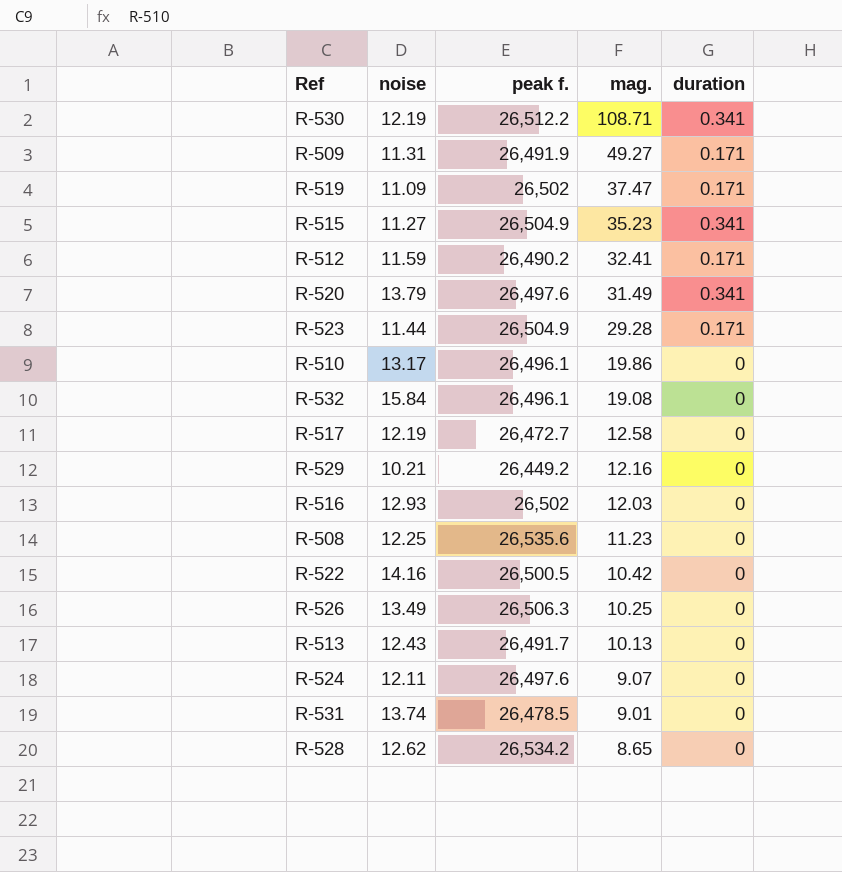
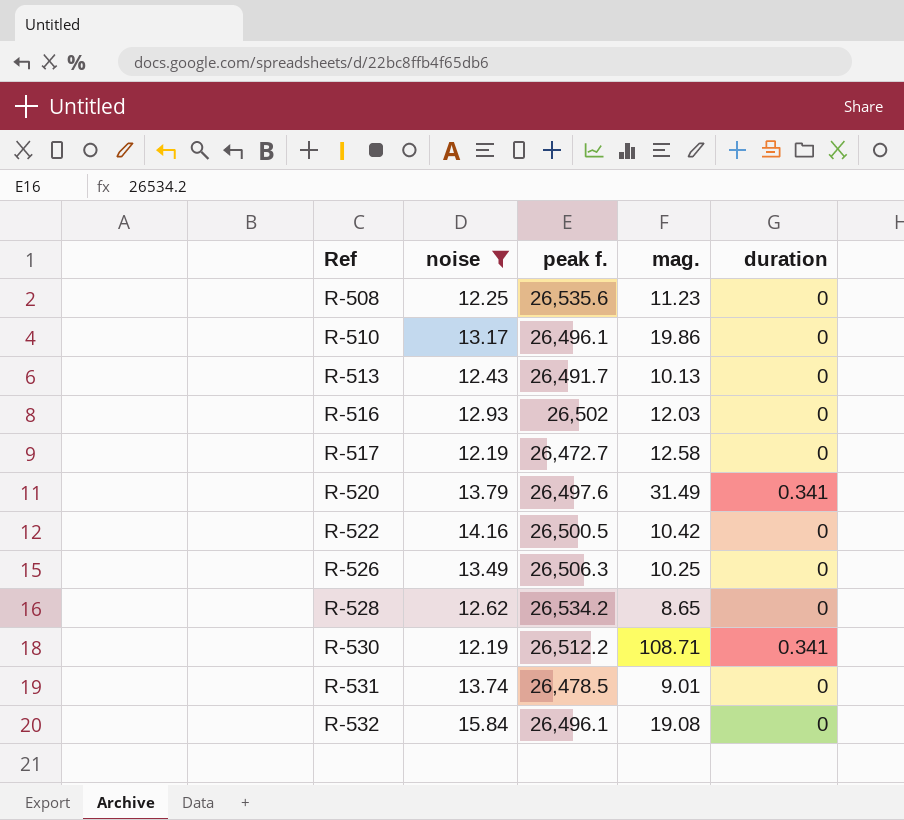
filter: none -> noise >= 12.19
row order: mag. descending -> Ref ascending

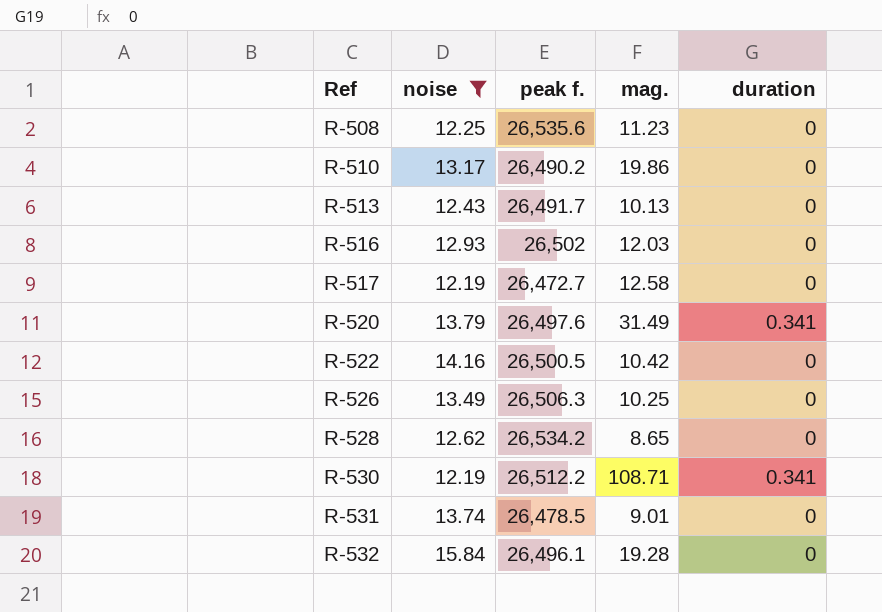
R-510 | peak f.: 26,496.1 -> 26,490.2
R-532 | mag.: 19.08 -> 19.28

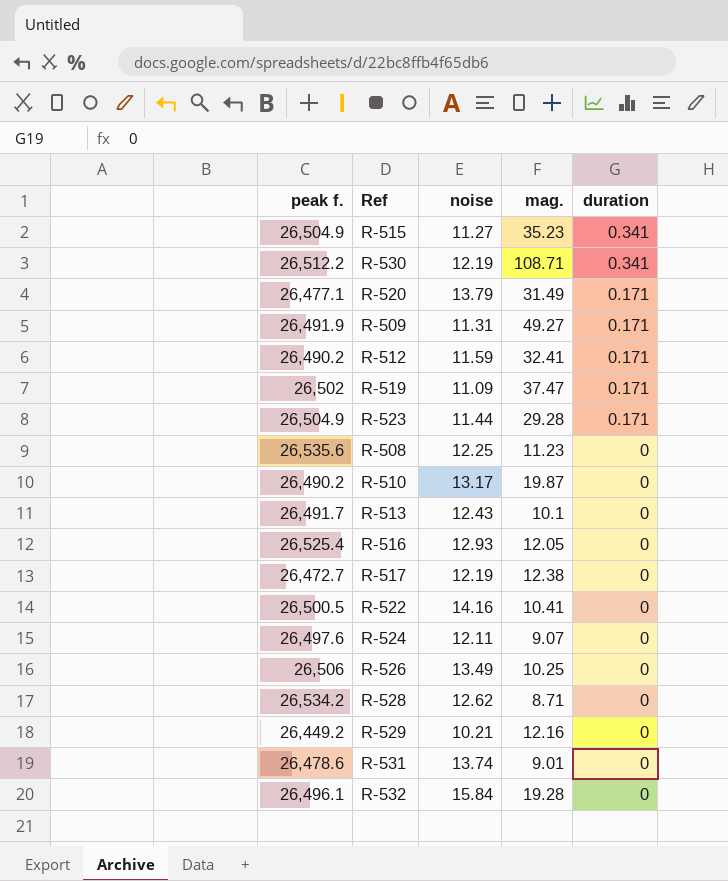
filter: noise >= 12.19 -> none
row order: Ref ascending -> duration descending
column peak f. | position: 3 -> 1
R-520 | peak f.: 26,497.6 -> 26,477.1
R-520 | duration: 0.341 -> 0.171
R-510 | mag.: 19.86 -> 19.87
R-513 | mag.: 10.13 -> 10.1
R-516 | peak f.: 26,502 -> 26,525.4
R-516 | mag.: 12.03 -> 12.05
R-517 | mag.: 12.58 -> 12.38
R-522 | mag.: 10.42 -> 10.41
R-526 | peak f.: 26,506.3 -> 26,506
R-528 | mag.: 8.65 -> 8.71
R-531 | peak f.: 26,478.5 -> 26,478.6

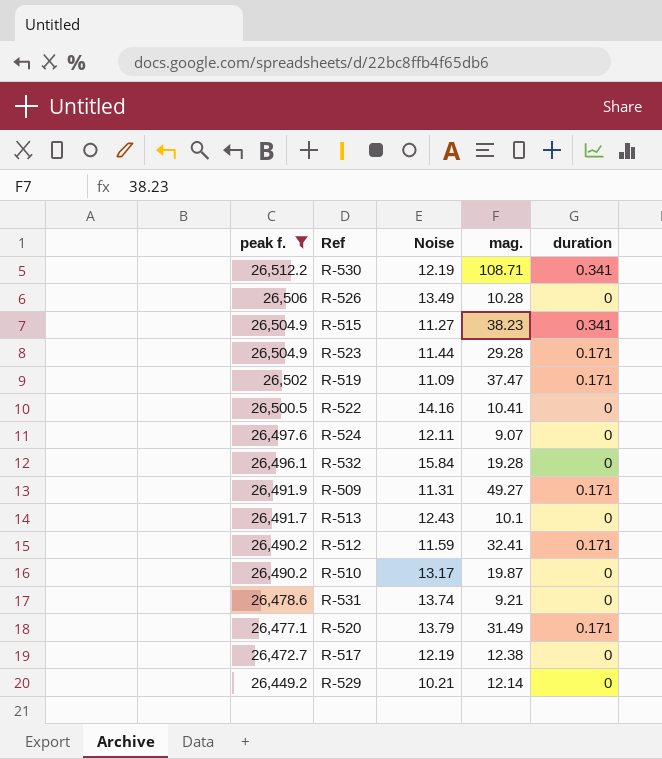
filter: none -> peak f. <= 26,512.2
row order: duration descending -> peak f. descending
column name: noise -> Noise
R-526 | mag.: 10.25 -> 10.28
R-515 | mag.: 35.23 -> 38.23
R-531 | mag.: 9.01 -> 9.21
R-529 | mag.: 12.16 -> 12.14

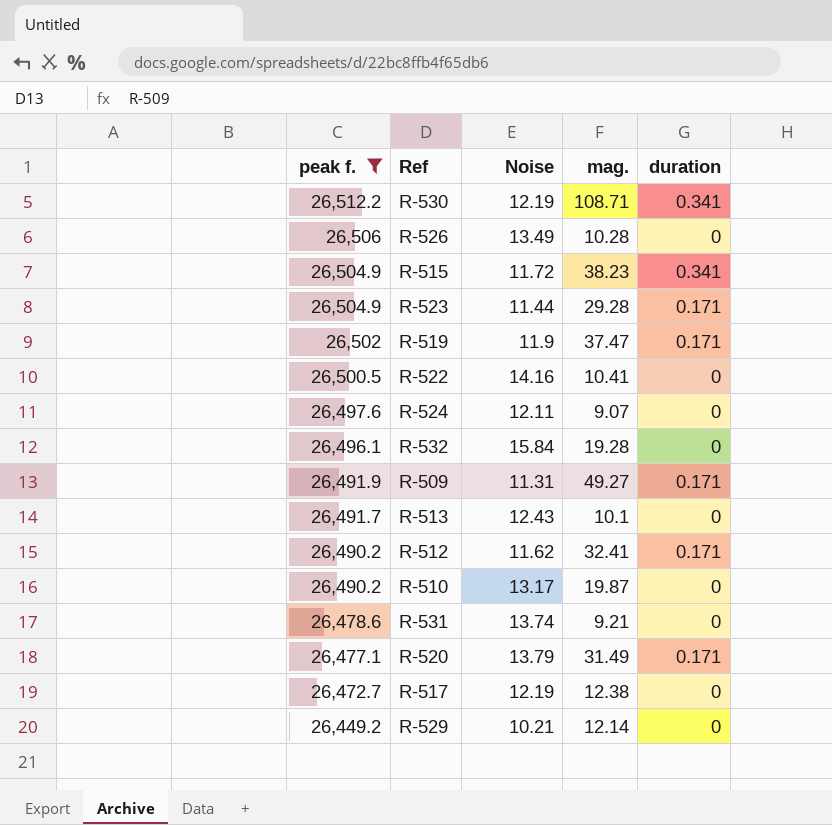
R-515 | Noise: 11.27 -> 11.72
R-519 | Noise: 11.09 -> 11.9
R-512 | Noise: 11.59 -> 11.62

